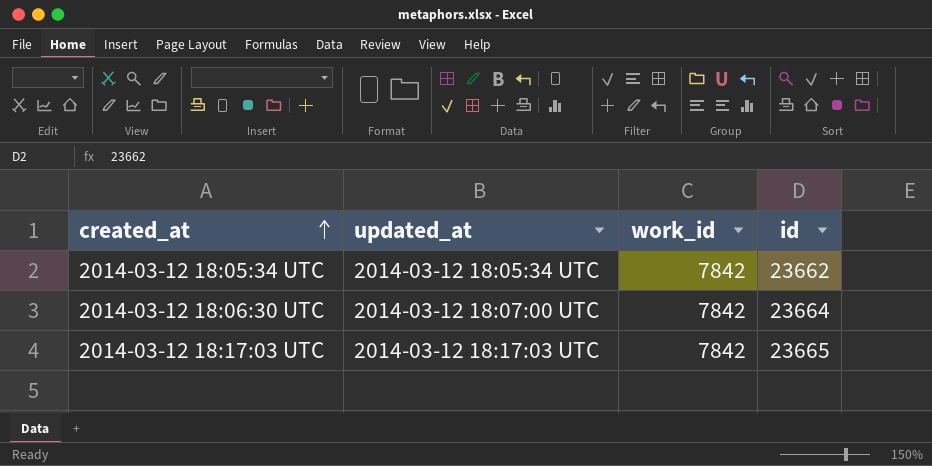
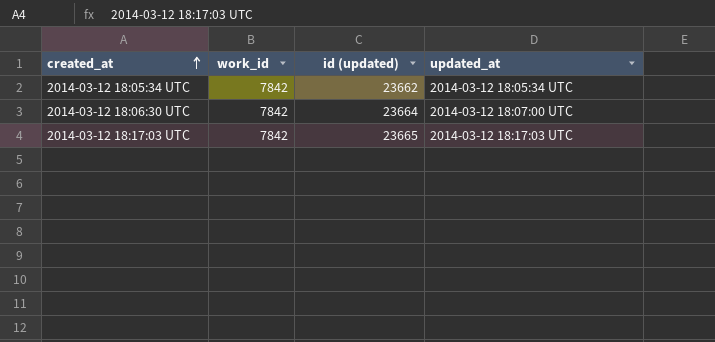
column name: id -> id (updated)
column updated_at | position: 2 -> 4

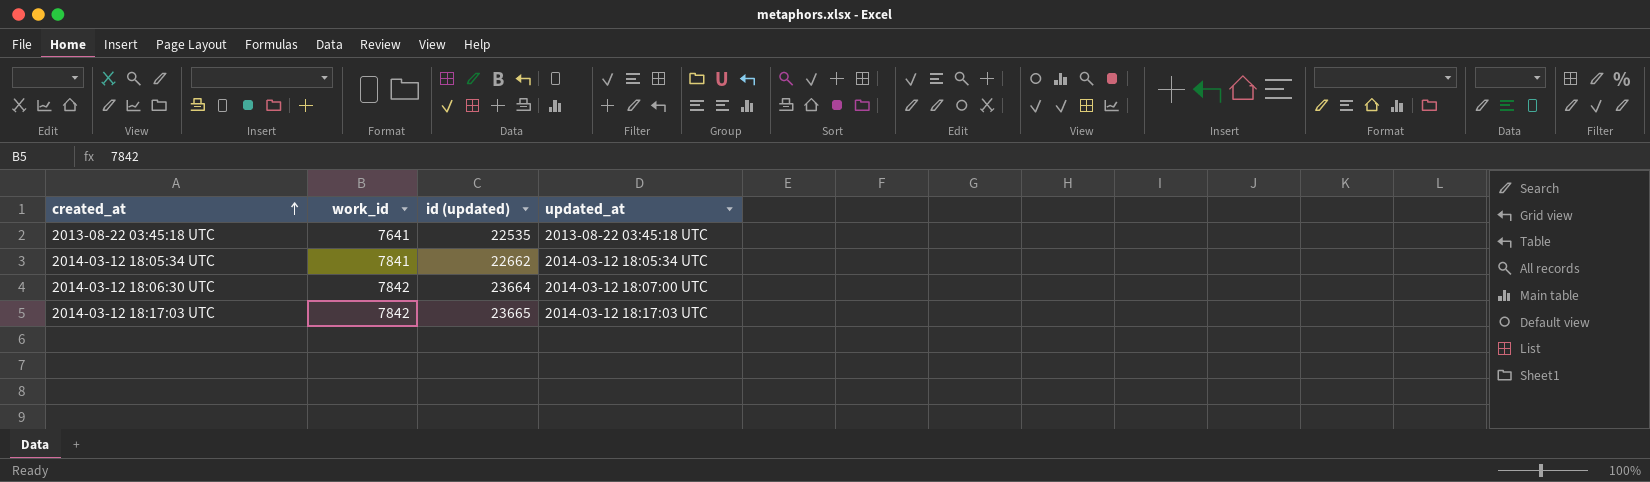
row 2013-08-22 03:45:18 UTC: none -> 7641 | 22535 | 2013-08-22 03:45:18 UTC
2014-03-12 18:05:34 UTC | work_id: 7842 -> 7841
2014-03-12 18:05:34 UTC | id (updated): 23662 -> 22662

